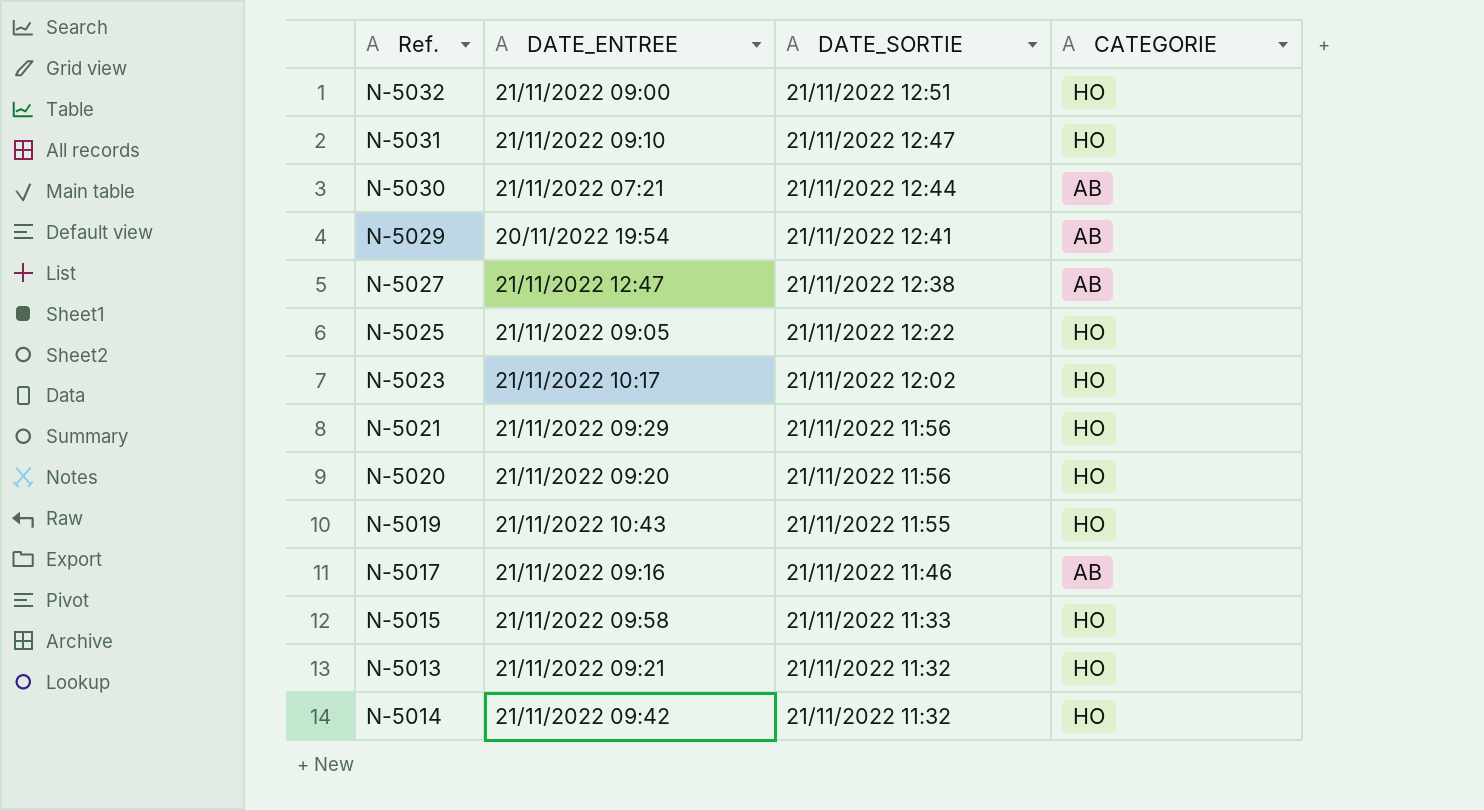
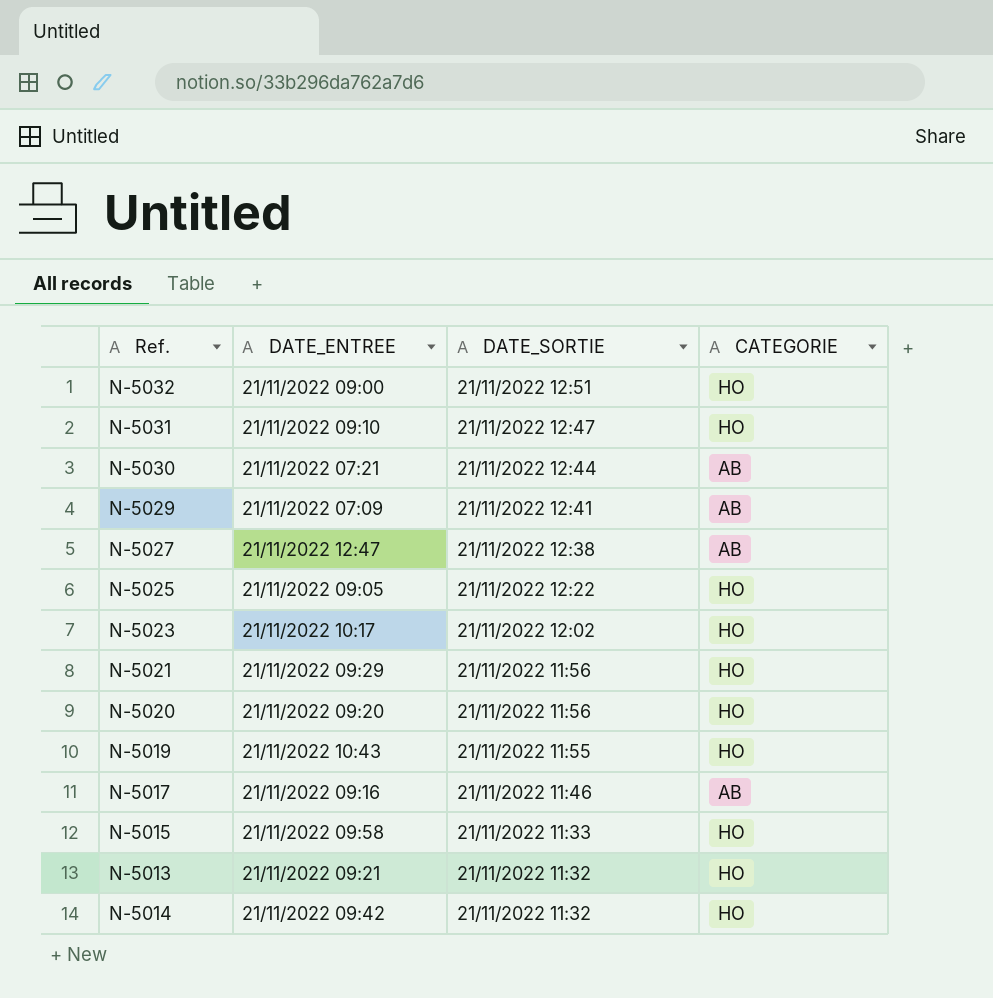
N-5029 | DATE_ENTREE: 20/11/2022 19:54 -> 21/11/2022 07:09

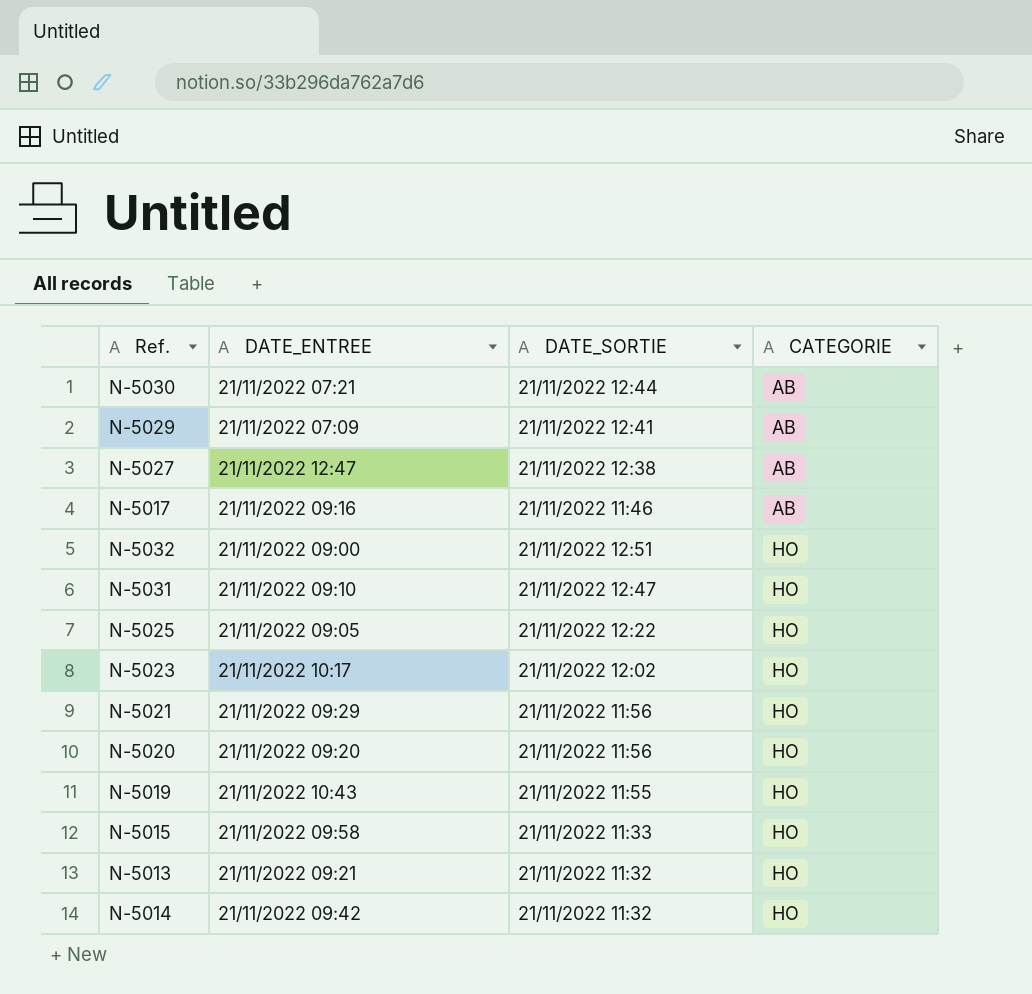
row order: DATE_SORTIE descending -> CATEGORIE ascending

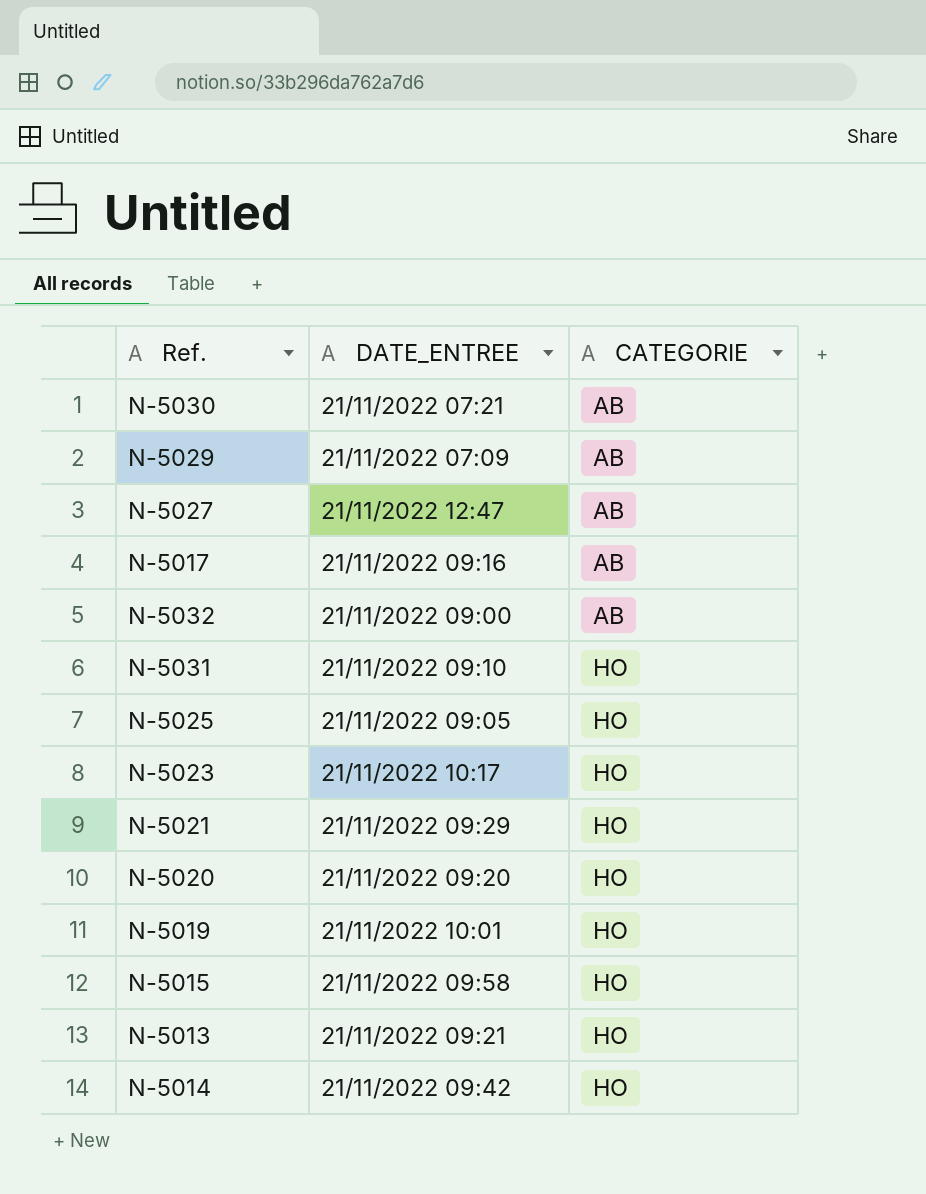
column DATE_SORTIE | position: 3 -> none
N-5032 | CATEGORIE: HO -> AB
N-5019 | DATE_ENTREE: 21/11/2022 10:43 -> 21/11/2022 10:01

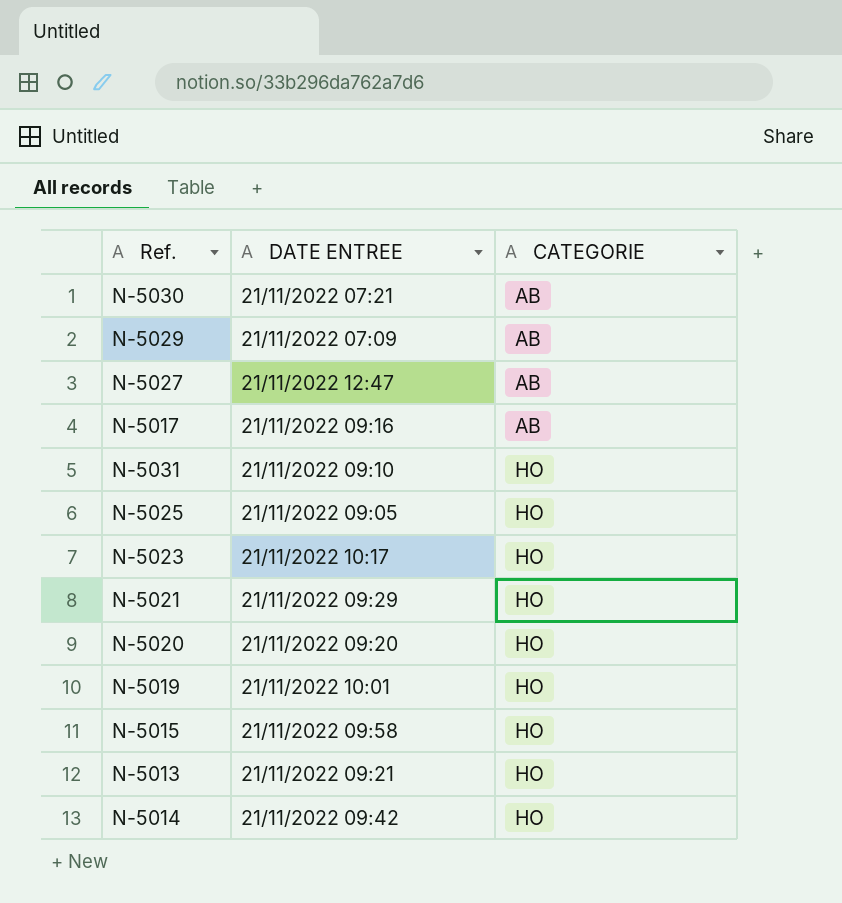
column name: DATE_ENTREE -> DATE ENTREE
row N-5032: 21/11/2022 09:00 | AB -> none

